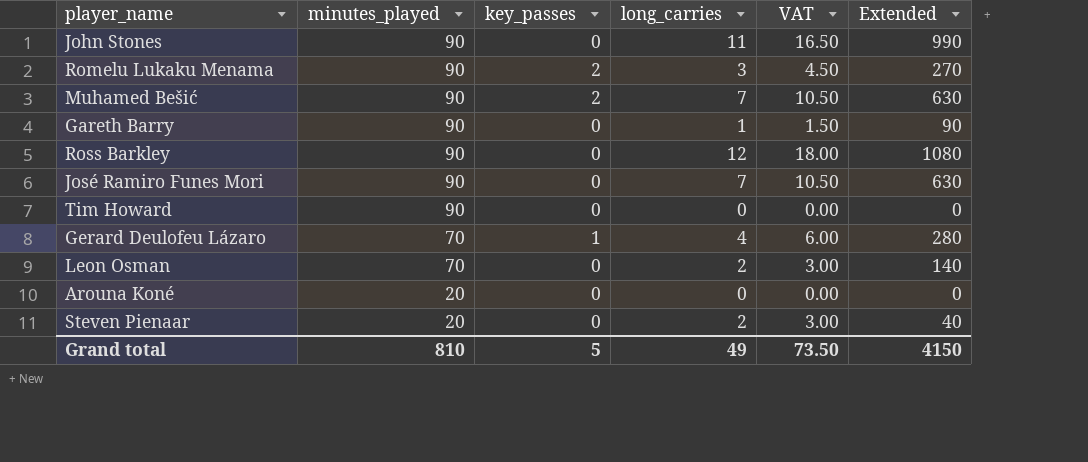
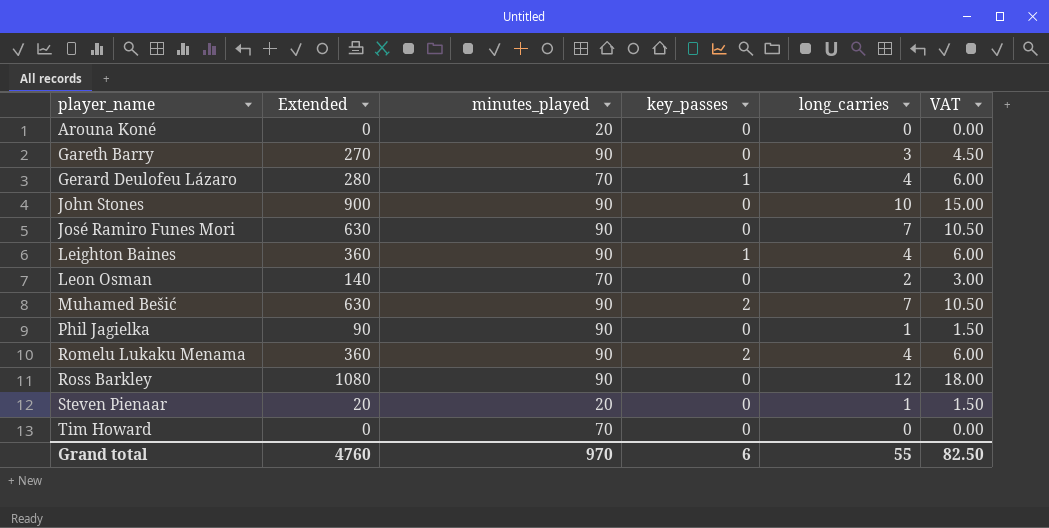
row order: minutes_played descending -> player_name ascending
column Extended | position: 6 -> 2
Gareth Barry | Extended: 90 -> 270
Gareth Barry | long_carries: 1 -> 3
Gareth Barry | VAT: 1.50 -> 4.50
John Stones | Extended: 990 -> 900
John Stones | long_carries: 11 -> 10
John Stones | VAT: 16.50 -> 15.00
row Leighton Baines: none -> 360 | 90 | 1 | 4 | 6.00
row Phil Jagielka: none -> 90 | 90 | 0 | 1 | 1.50
Romelu Lukaku Menama | Extended: 270 -> 360
Romelu Lukaku Menama | long_carries: 3 -> 4
Romelu Lukaku Menama | VAT: 4.50 -> 6.00
Steven Pienaar | Extended: 40 -> 20
Steven Pienaar | long_carries: 2 -> 1
Steven Pienaar | VAT: 3.00 -> 1.50
Tim Howard | minutes_played: 90 -> 70
Grand total | Extended: 4150 -> 4760
Grand total | minutes_played: 810 -> 970
Grand total | key_passes: 5 -> 6
Grand total | long_carries: 49 -> 55
Grand total | VAT: 73.50 -> 82.50

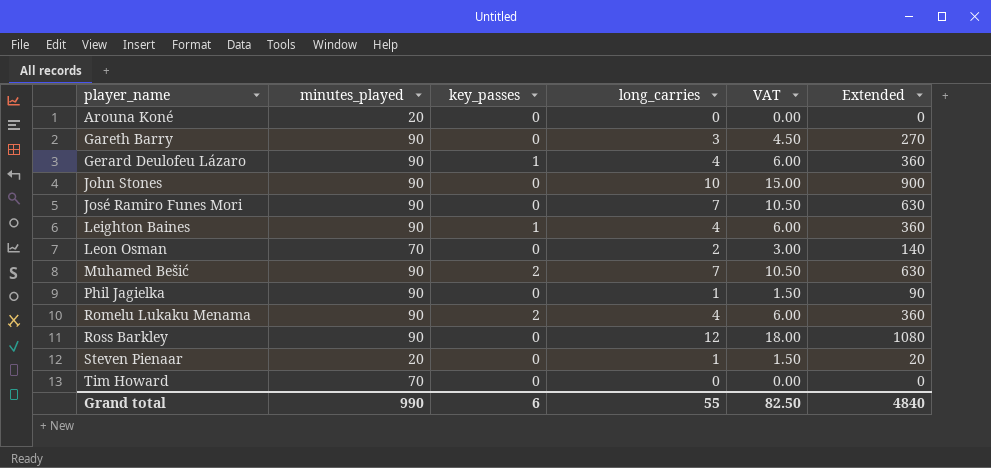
column Extended | position: 2 -> 6
Gerard Deulofeu Lázaro | minutes_played: 70 -> 90
Gerard Deulofeu Lázaro | Extended: 280 -> 360
Grand total | minutes_played: 970 -> 990
Grand total | Extended: 4760 -> 4840

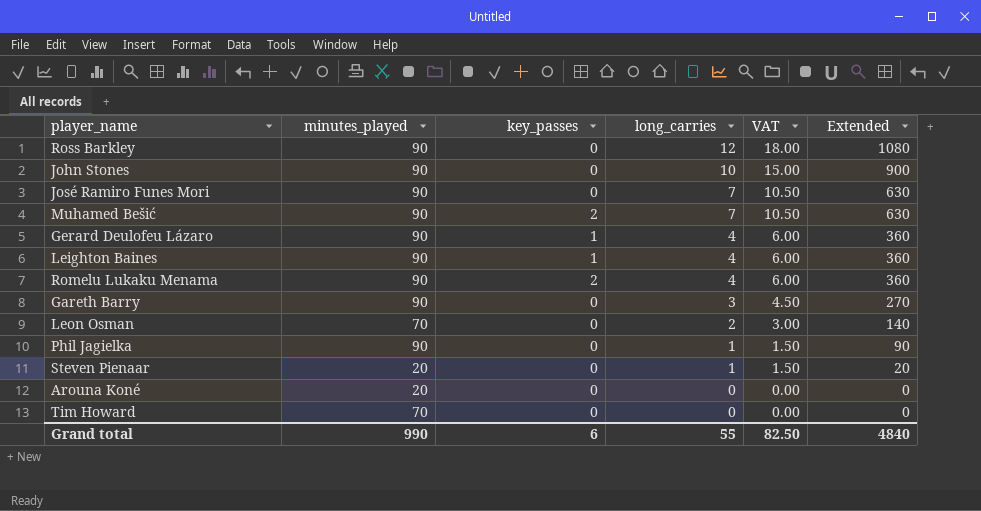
row order: player_name ascending -> long_carries descending

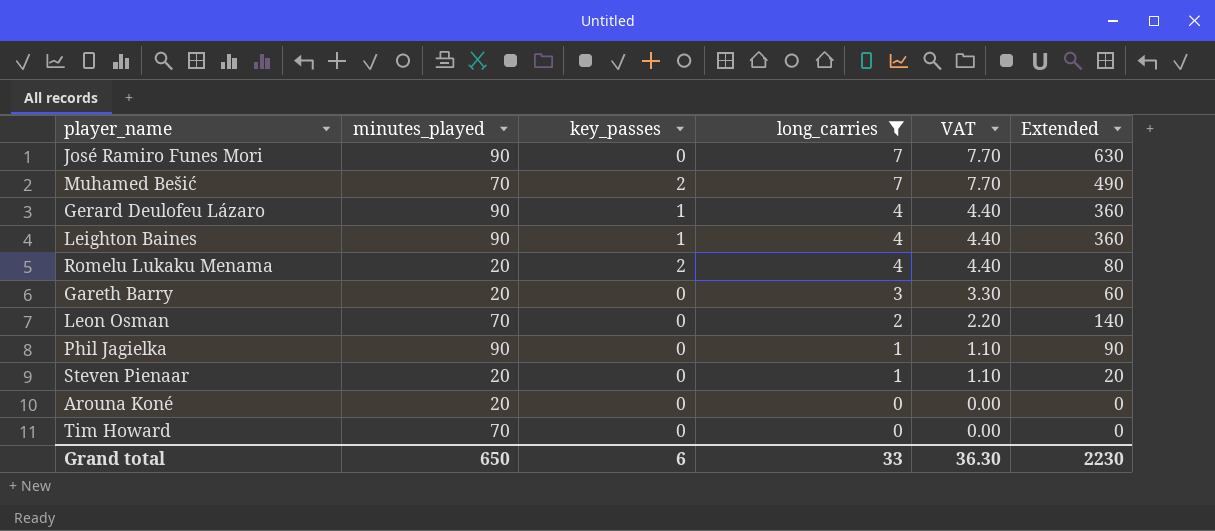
filter: none -> long_carries <= 7
column VAT | formula: [long_carries] * 1.5 -> [long_carries] * 1.1
Muhamed Bešić | minutes_played: 90 -> 70
Muhamed Bešić | Extended: 630 -> 490
Romelu Lukaku Menama | minutes_played: 90 -> 20
Romelu Lukaku Menama | Extended: 360 -> 80
Gareth Barry | minutes_played: 90 -> 20
Gareth Barry | Extended: 270 -> 60
Grand total | minutes_played: 990 -> 650
Grand total | long_carries: 55 -> 33
Grand total | VAT: 82.50 -> 36.30
Grand total | Extended: 4840 -> 2230

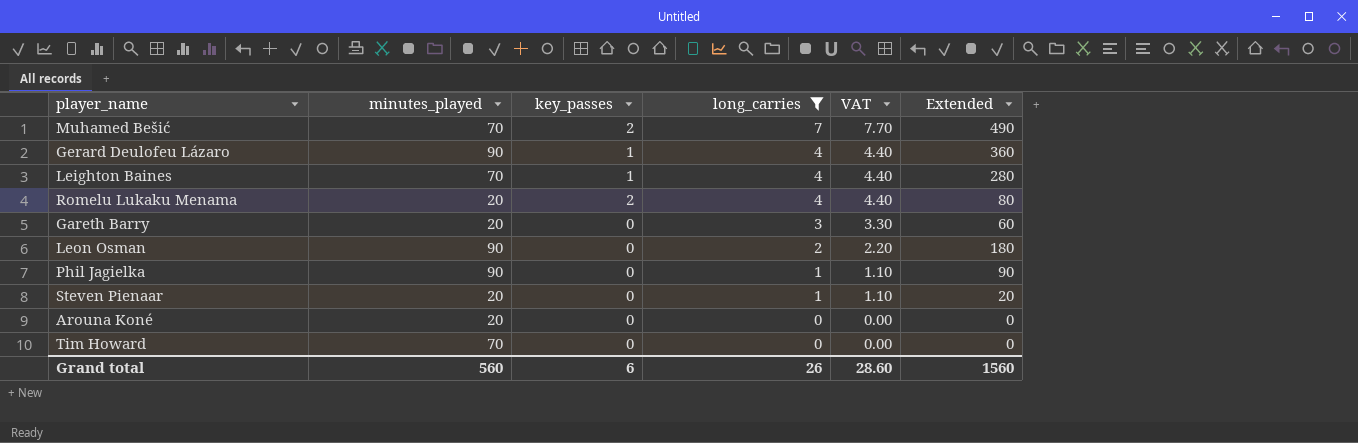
row José Ramiro Funes Mori: 90 | 0 | 7 | 7.70 | 630 -> none
Leighton Baines | minutes_played: 90 -> 70
Leighton Baines | Extended: 360 -> 280
Leon Osman | minutes_played: 70 -> 90
Leon Osman | Extended: 140 -> 180
Grand total | minutes_played: 650 -> 560
Grand total | long_carries: 33 -> 26
Grand total | VAT: 36.30 -> 28.60
Grand total | Extended: 2230 -> 1560

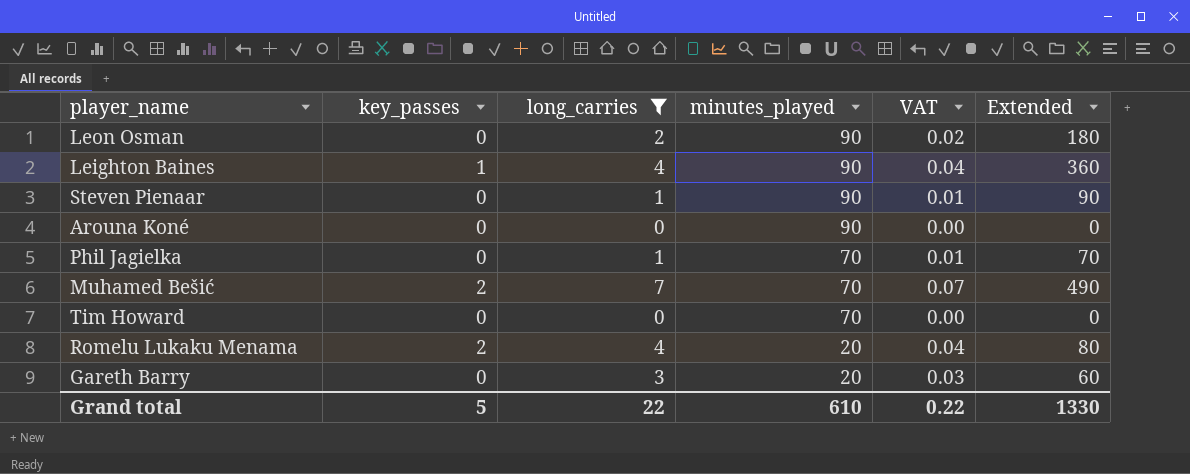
row order: long_carries descending -> minutes_played descending
column minutes_played | position: 2 -> 4
column VAT | formula: [long_carries] * 1.1 -> [long_carries] * 0.01
row Gerard Deulofeu Lázaro: 90 | 1 | 4 | 4.40 | 360 -> none
Leighton Baines | minutes_played: 70 -> 90
Leighton Baines | Extended: 280 -> 360
Steven Pienaar | minutes_played: 20 -> 90
Steven Pienaar | Extended: 20 -> 90
Arouna Koné | minutes_played: 20 -> 90
Phil Jagielka | minutes_played: 90 -> 70
Phil Jagielka | Extended: 90 -> 70
Grand total | key_passes: 6 -> 5
Grand total | long_carries: 26 -> 22
Grand total | minutes_played: 560 -> 610
Grand total | VAT: 28.60 -> 0.22
Grand total | Extended: 1560 -> 1330

